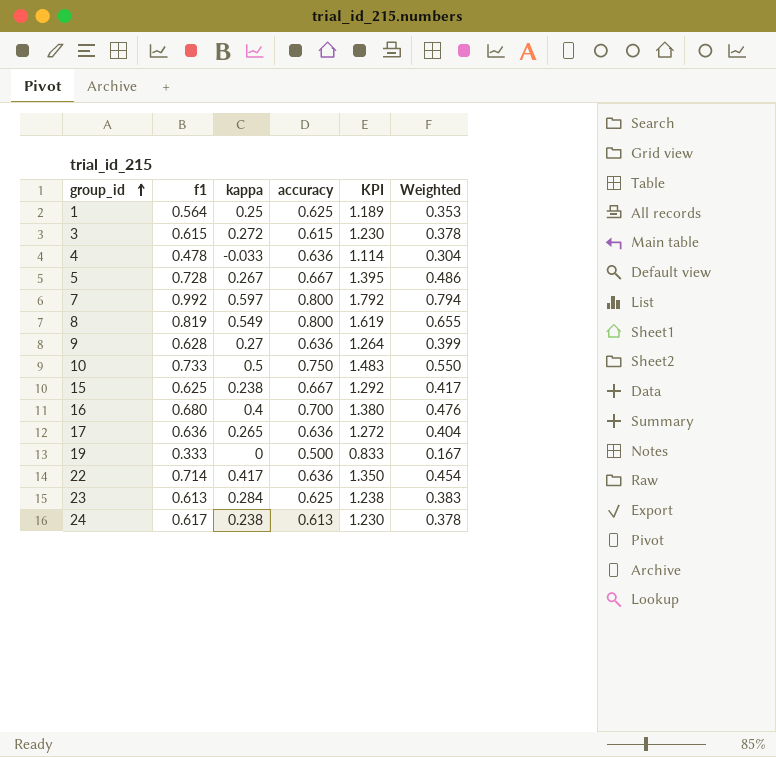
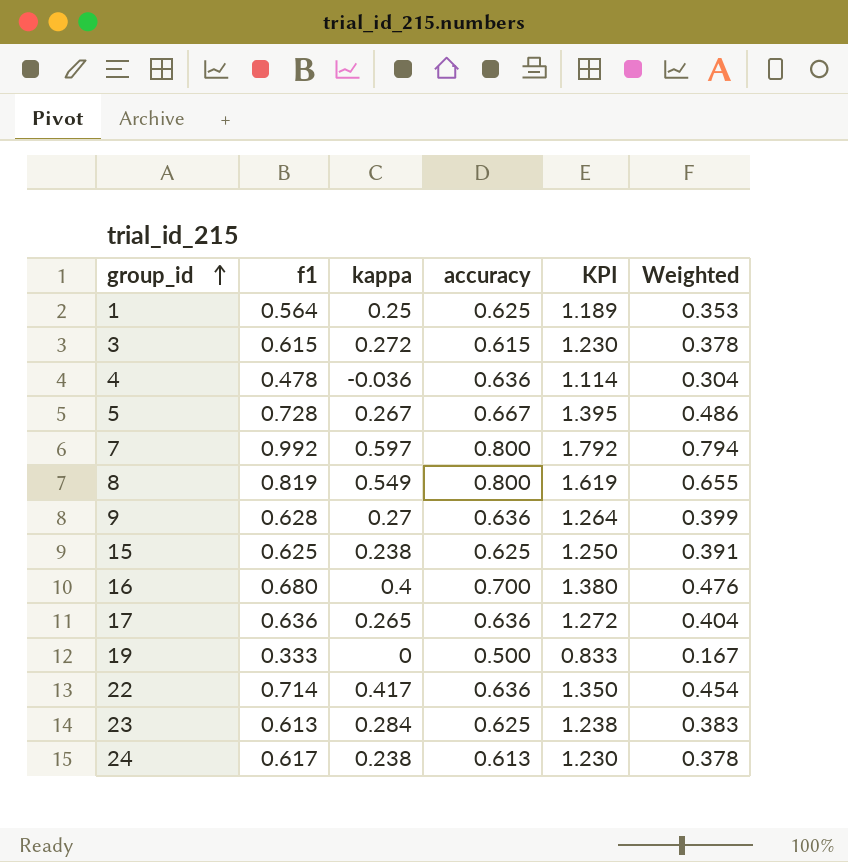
row 10: 0.733 | 0.5 | 0.750 | 1.483 | 0.550 -> none
4 | kappa: -0.033 -> -0.036
15 | accuracy: 0.667 -> 0.625
15 | KPI: 1.292 -> 1.250
15 | Weighted: 0.417 -> 0.391

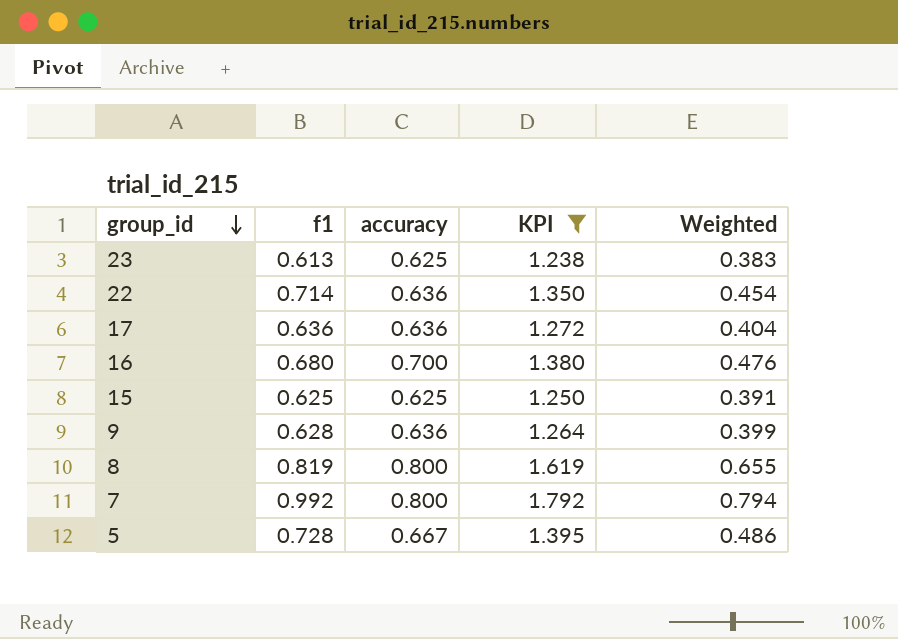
filter: none -> KPI >= 1.238
row order: group_id ascending -> group_id descending
column kappa | position: 3 -> none

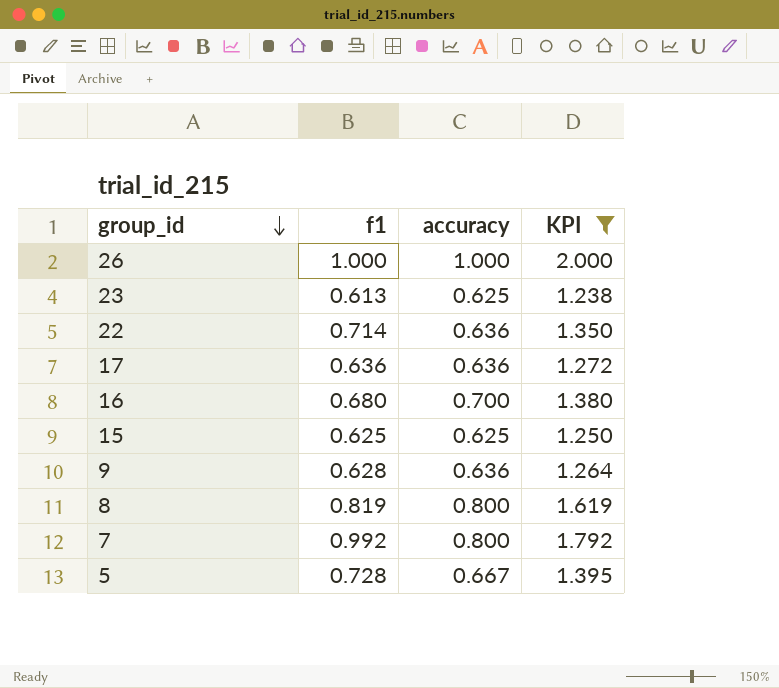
column Weighted | formula: [f1] * [accuracy] -> none
row 26: none -> 1.000 | 1.000 | 2.000

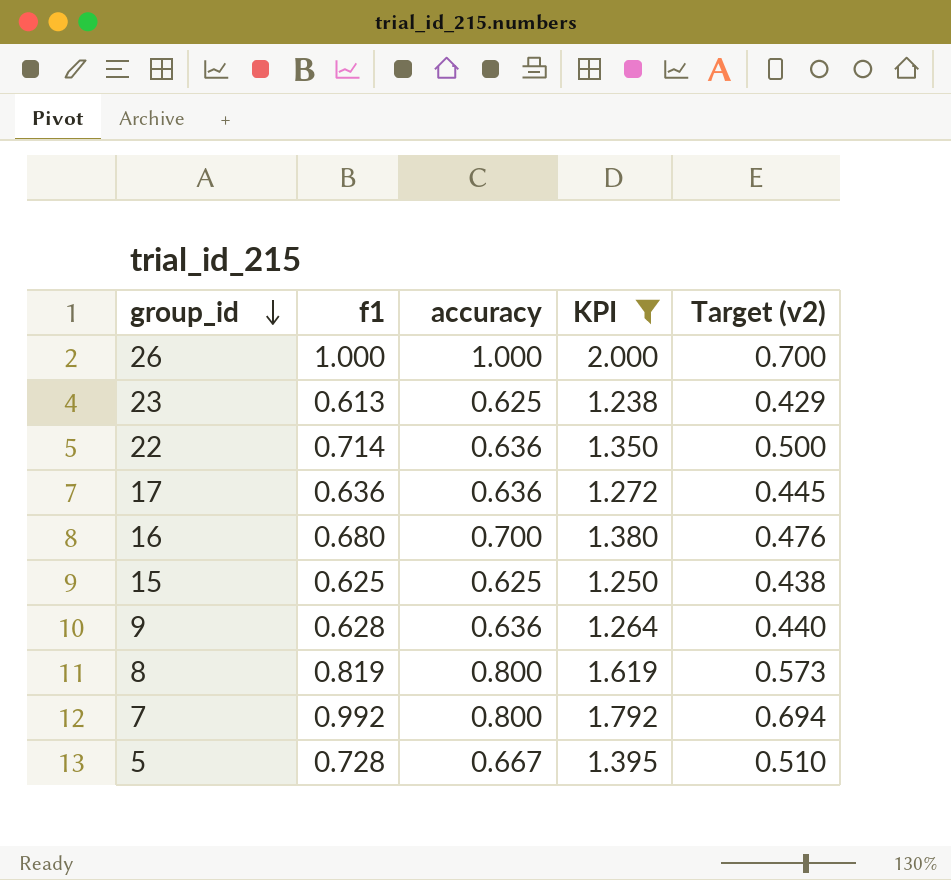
column Target (v2) | formula: none -> [f1] * 0.7

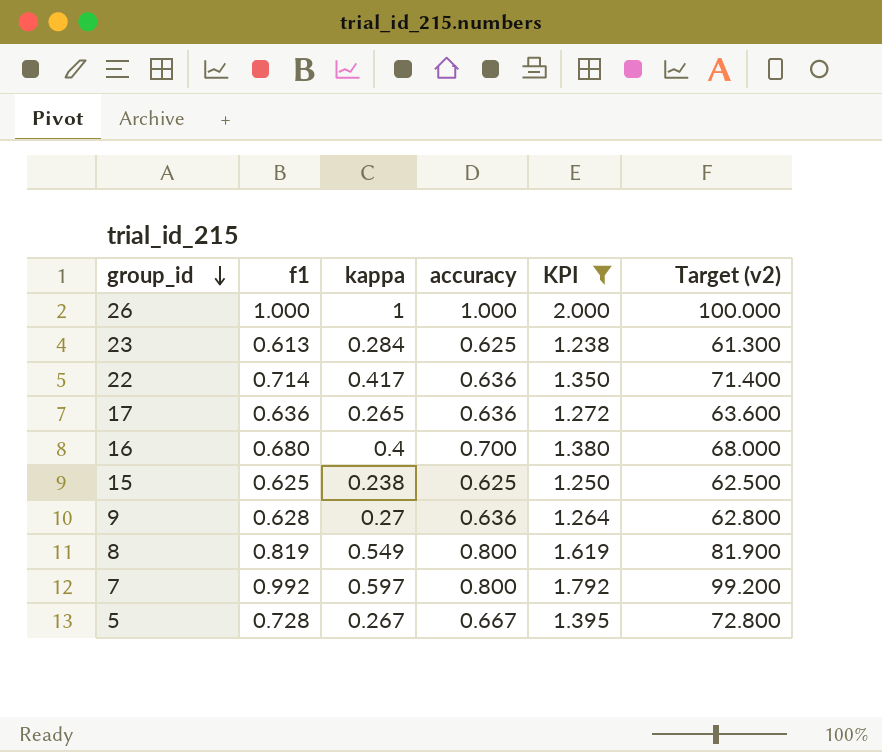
column kappa | position: none -> 3
column Target (v2) | formula: [f1] * 0.7 -> [f1] * 100

